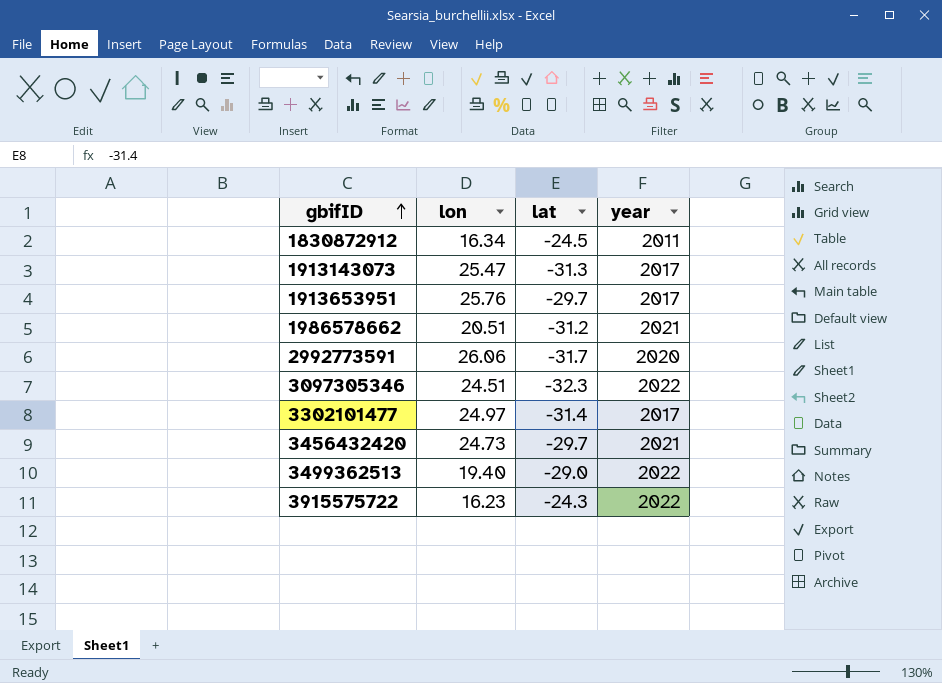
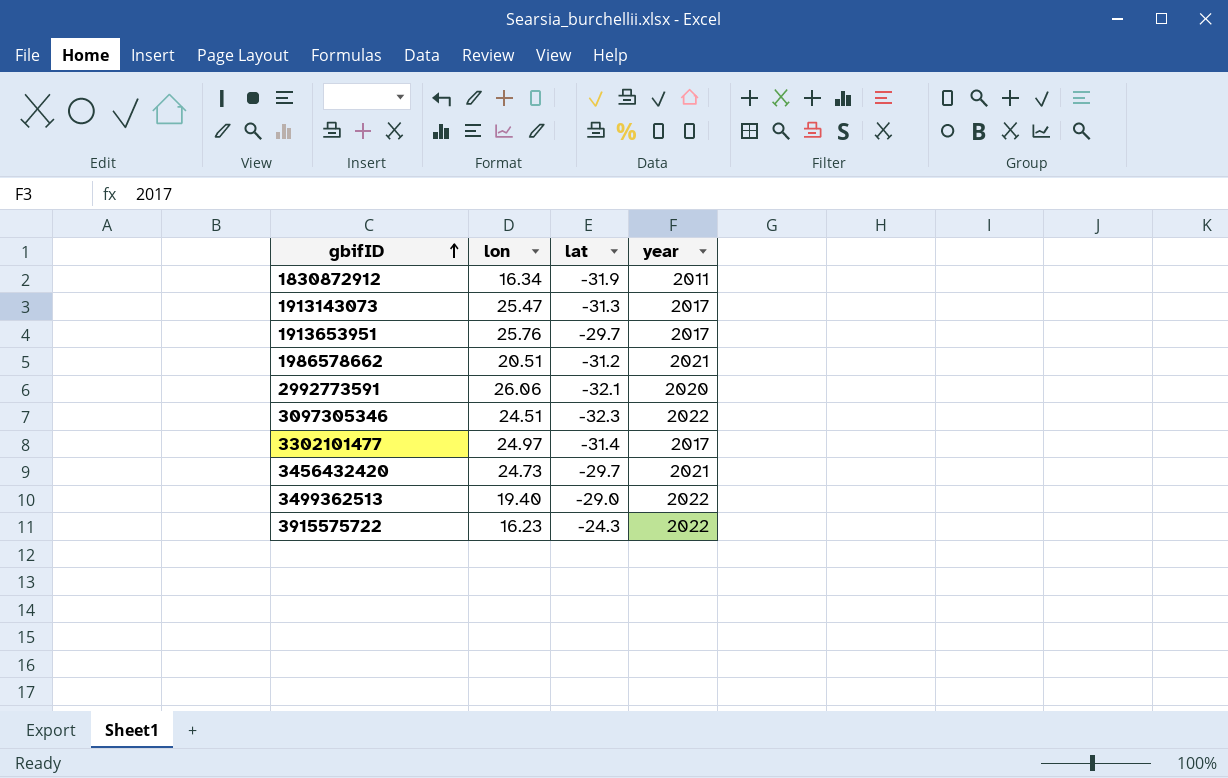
1830872912 | lat: -24.5 -> -31.9
2992773591 | lat: -31.7 -> -32.1

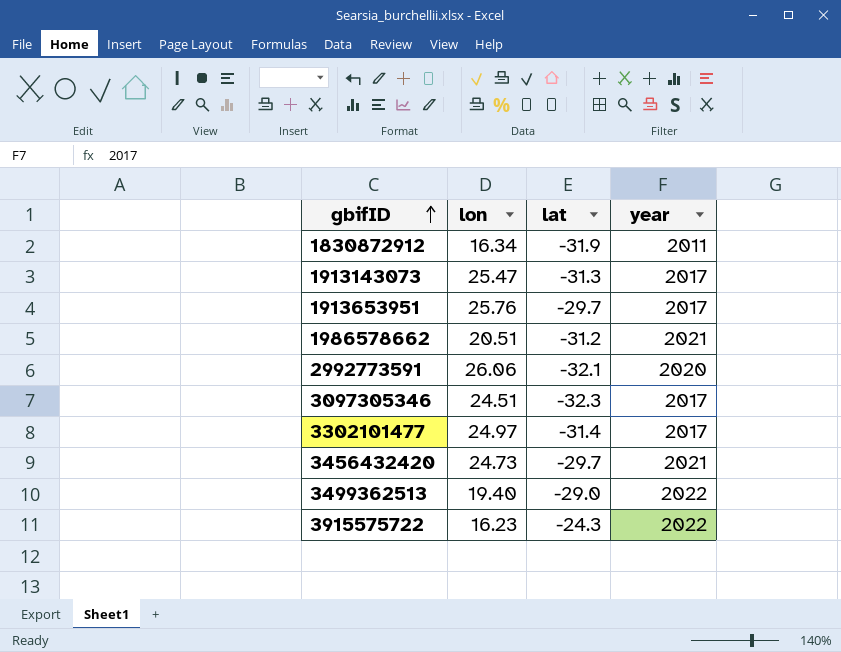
3097305346 | year: 2022 -> 2017

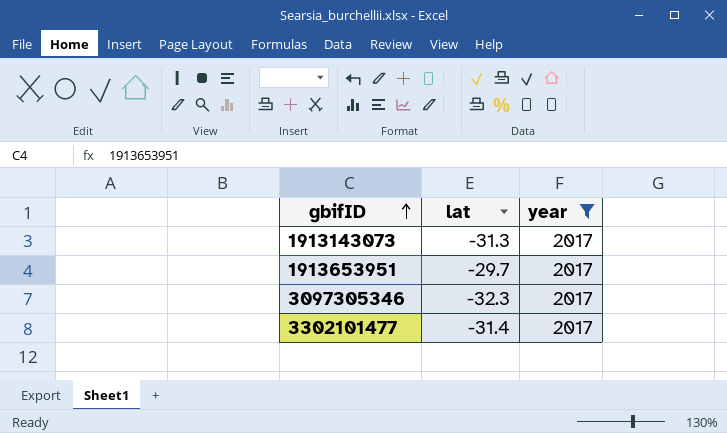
filter: none -> year = 2017
column lon | position: 2 -> none

